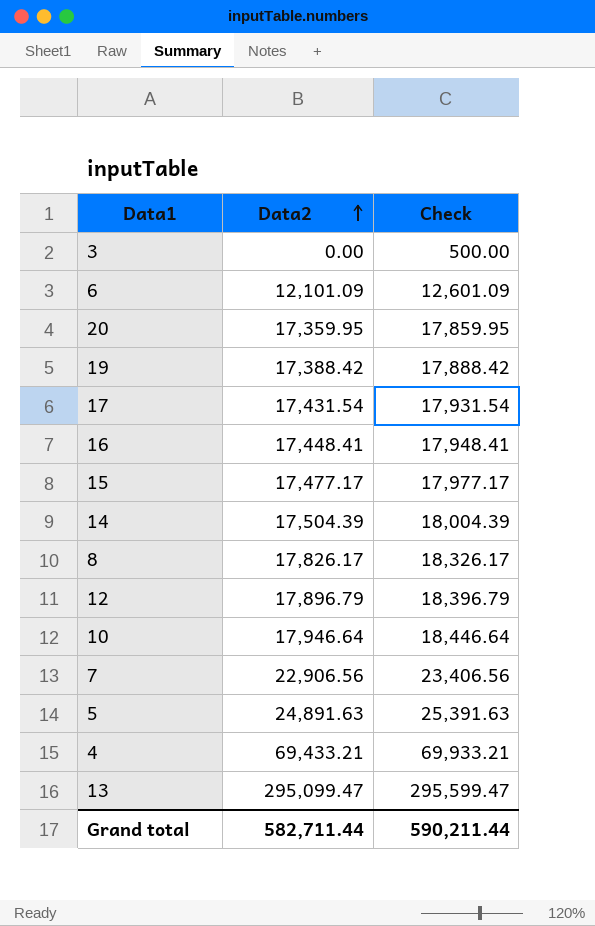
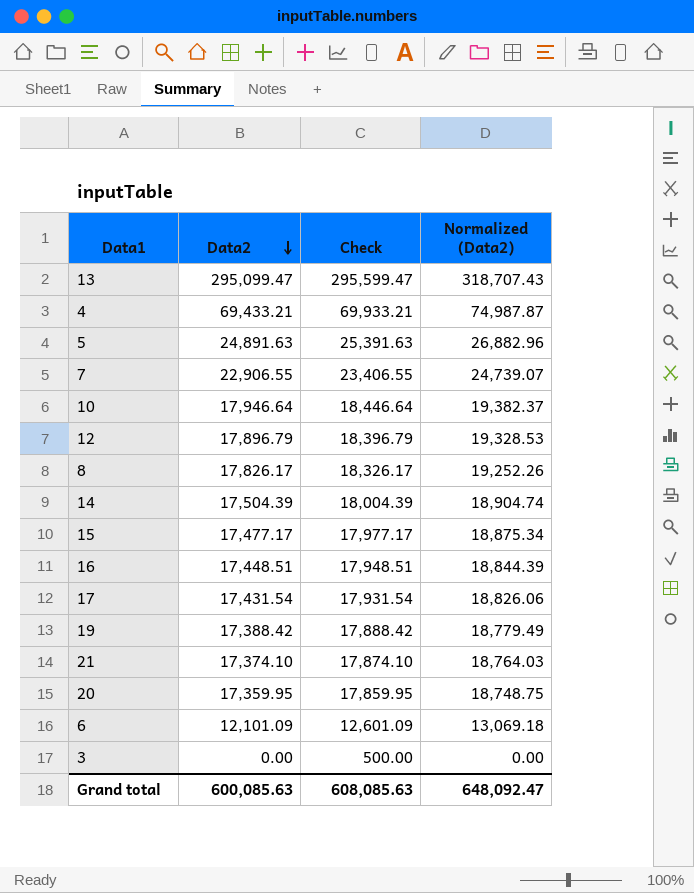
row order: Data2 ascending -> Data2 descending
column Normalized (Data2) | formula: none -> [Data2] * 1.08
7 | Data2: 22,906.56 -> 22,906.55
7 | Check: 23,406.56 -> 23,406.55
16 | Data2: 17,448.41 -> 17,448.51
16 | Check: 17,948.41 -> 17,948.51
row 21: none -> 17,374.10 | 17,874.10 | 18,764.03
Grand total | Data2: 582,711.44 -> 600,085.63
Grand total | Check: 590,211.44 -> 608,085.63

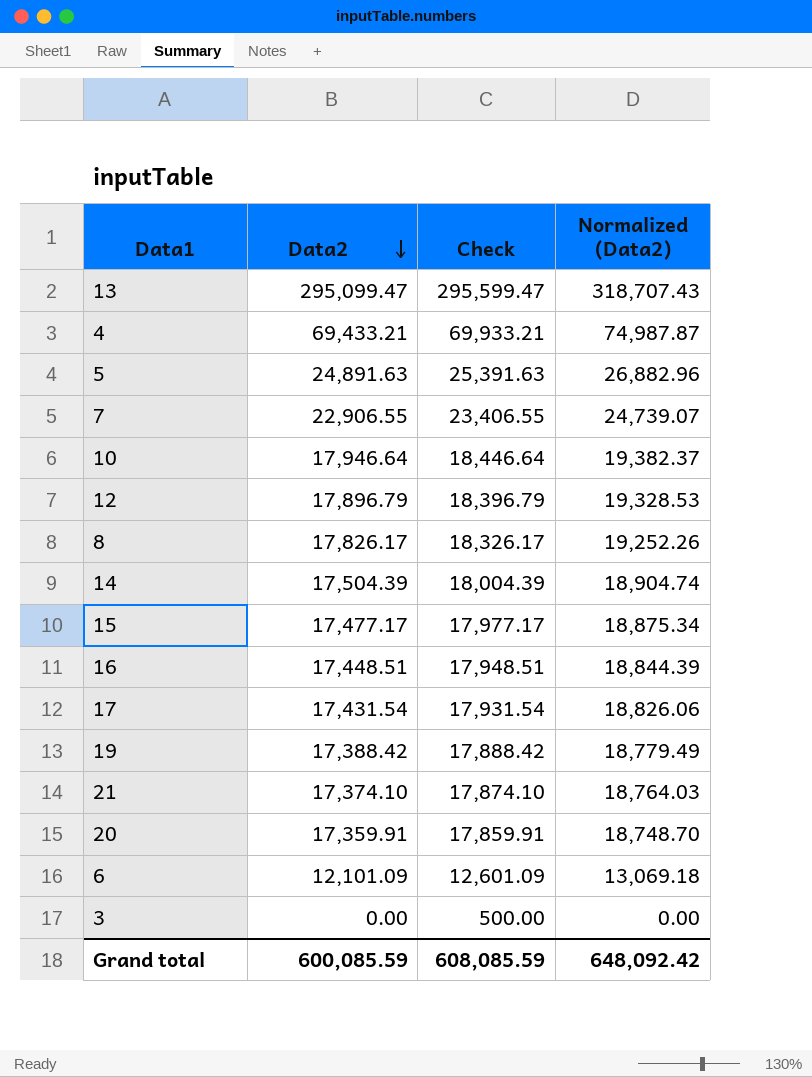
20 | Data2: 17,359.95 -> 17,359.91
20 | Check: 17,859.95 -> 17,859.91
20 | Normalized (Data2): 18,748.75 -> 18,748.70
Grand total | Data2: 600,085.63 -> 600,085.59
Grand total | Check: 608,085.63 -> 608,085.59
Grand total | Normalized (Data2): 648,092.47 -> 648,092.42

